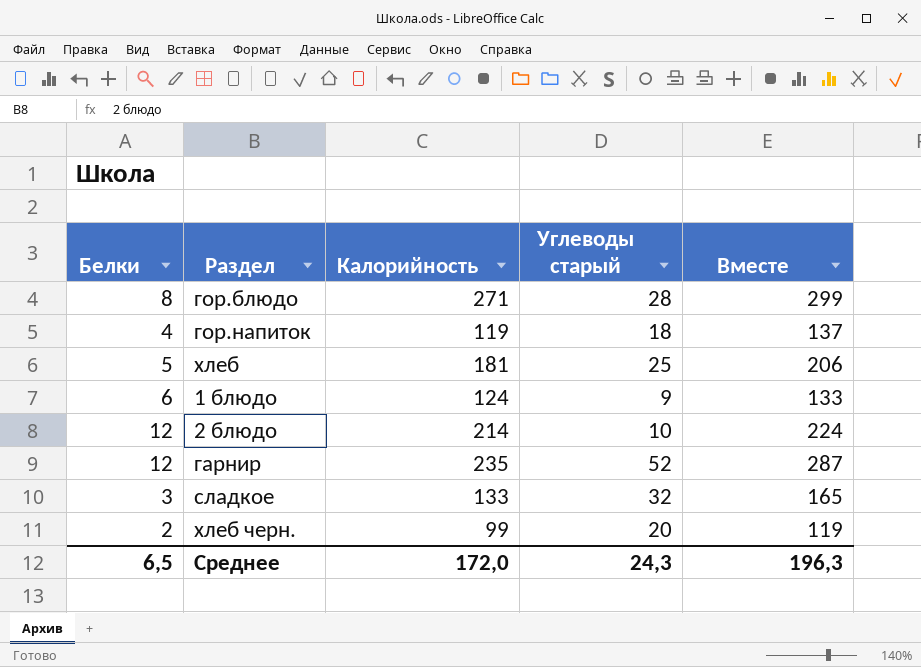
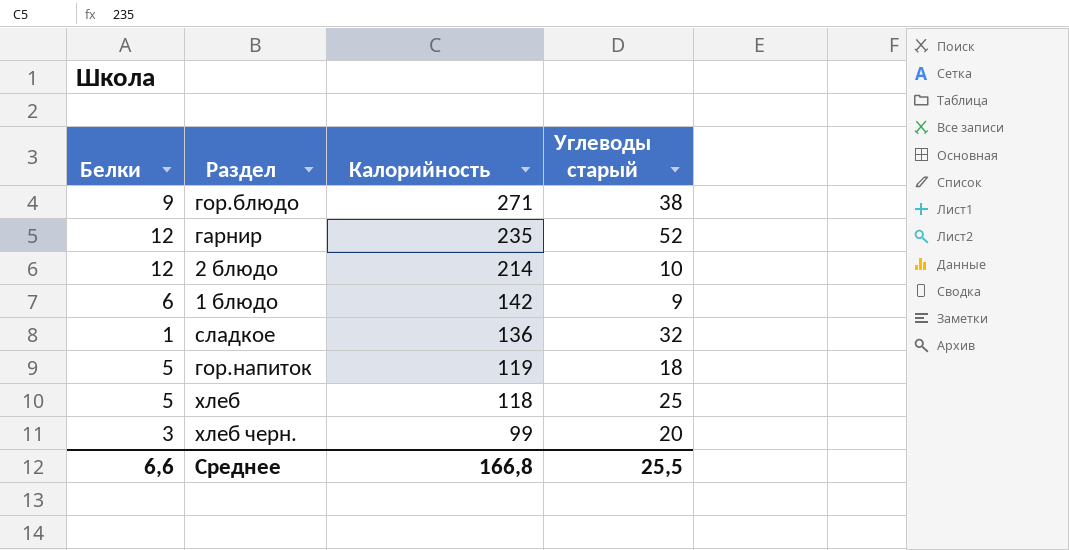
row order: none -> Калорийность descending
column Вместе | formula: [Калорийность] + [Углеводы старый] -> none
гор.блюдо | Белки: 8 -> 9
гор.блюдо | Углеводы старый: 28 -> 38
1 блюдо | Калорийность: 124 -> 142
сладкое | Белки: 3 -> 1
сладкое | Калорийность: 133 -> 136
гор.напиток | Белки: 4 -> 5
хлеб | Калорийность: 181 -> 118
хлеб черн. | Белки: 2 -> 3
Среднее | Белки: 6,5 -> 6,6
Среднее | Калорийность: 172,0 -> 166,8
Среднее | Углеводы старый: 24,3 -> 25,5

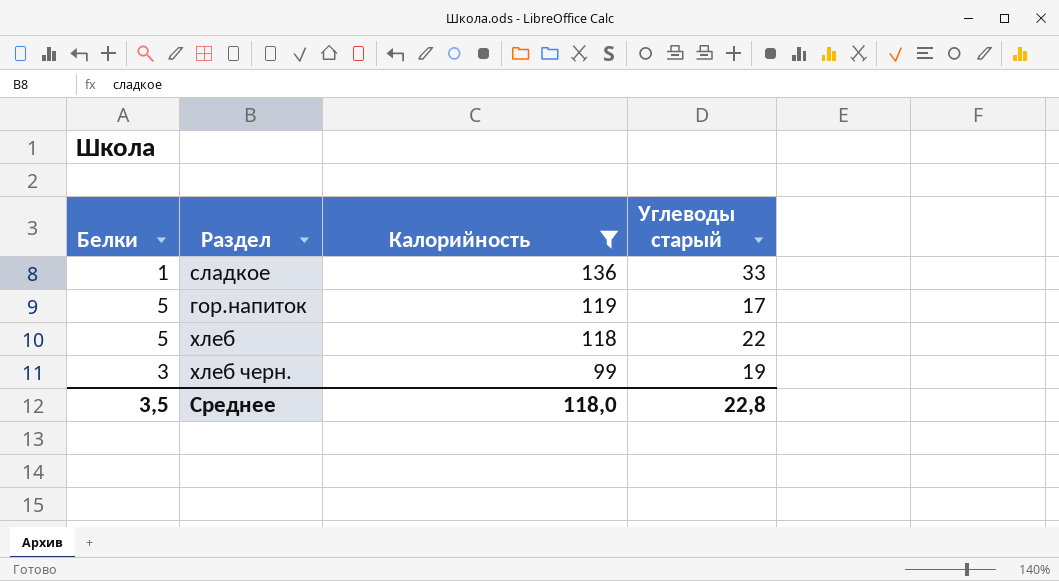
filter: none -> Калорийность <= 136
сладкое | Углеводы старый: 32 -> 33
гор.напиток | Углеводы старый: 18 -> 17
хлеб | Углеводы старый: 25 -> 22
хлеб черн. | Углеводы старый: 20 -> 19
Среднее | Белки: 6,6 -> 3,5
Среднее | Калорийность: 166,8 -> 118,0
Среднее | Углеводы старый: 25,5 -> 22,8

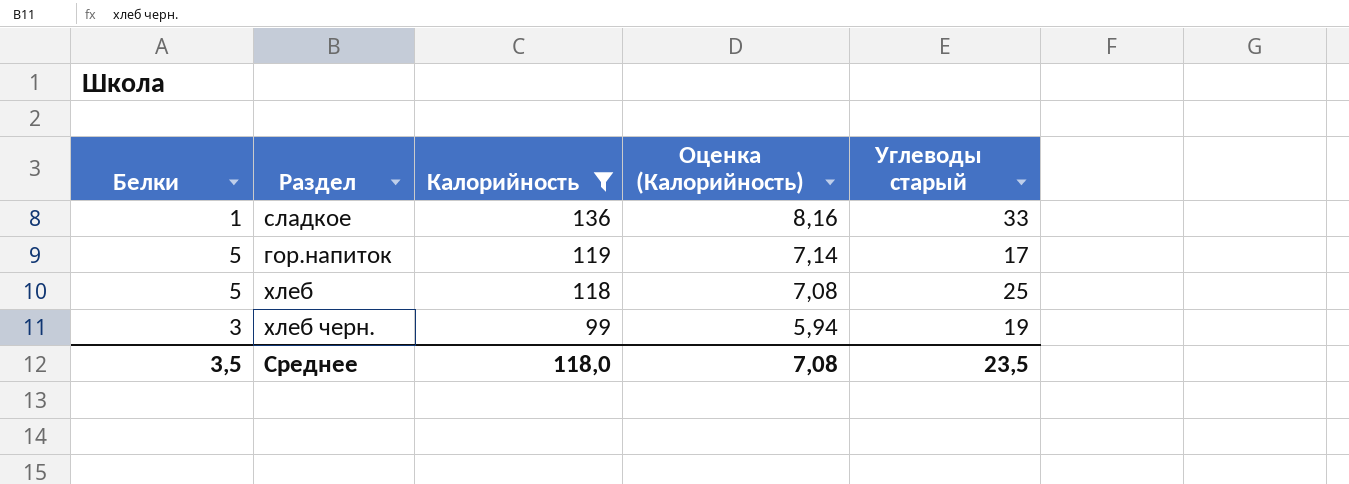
column Оценка (Калорийность) | formula: none -> [Калорийность] * 0,06
хлеб | Углеводы старый: 22 -> 25
Среднее | Углеводы старый: 22,8 -> 23,5

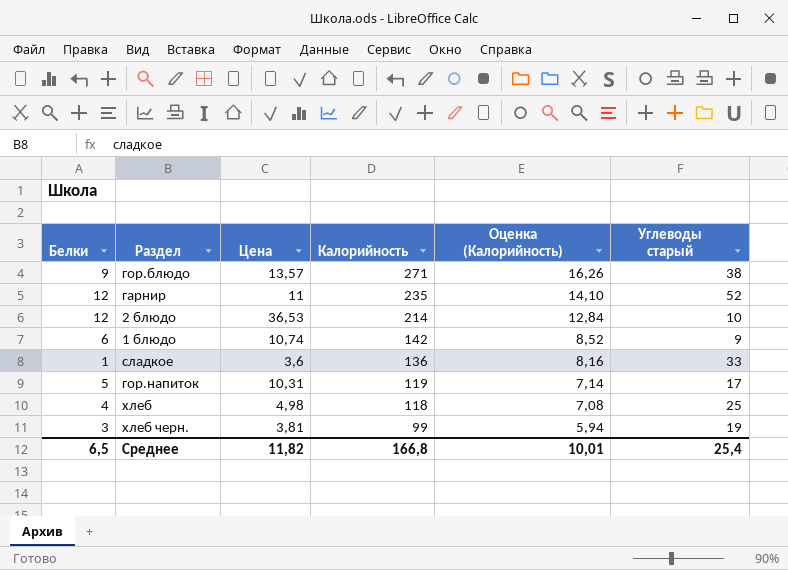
filter: Калорийность <= 136 -> none
column Цена | position: none -> 3
хлеб | Белки: 5 -> 4
Среднее | Белки: 3,5 -> 6,5
Среднее | Калорийность: 118,0 -> 166,8
Среднее | Оценка (Калорийность): 7,08 -> 10,01
Среднее | Углеводы старый: 23,5 -> 25,4

